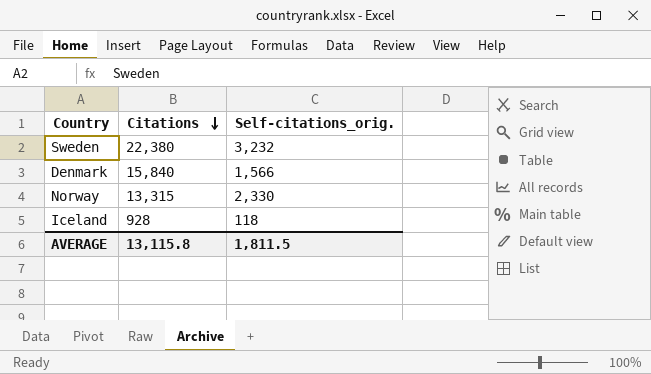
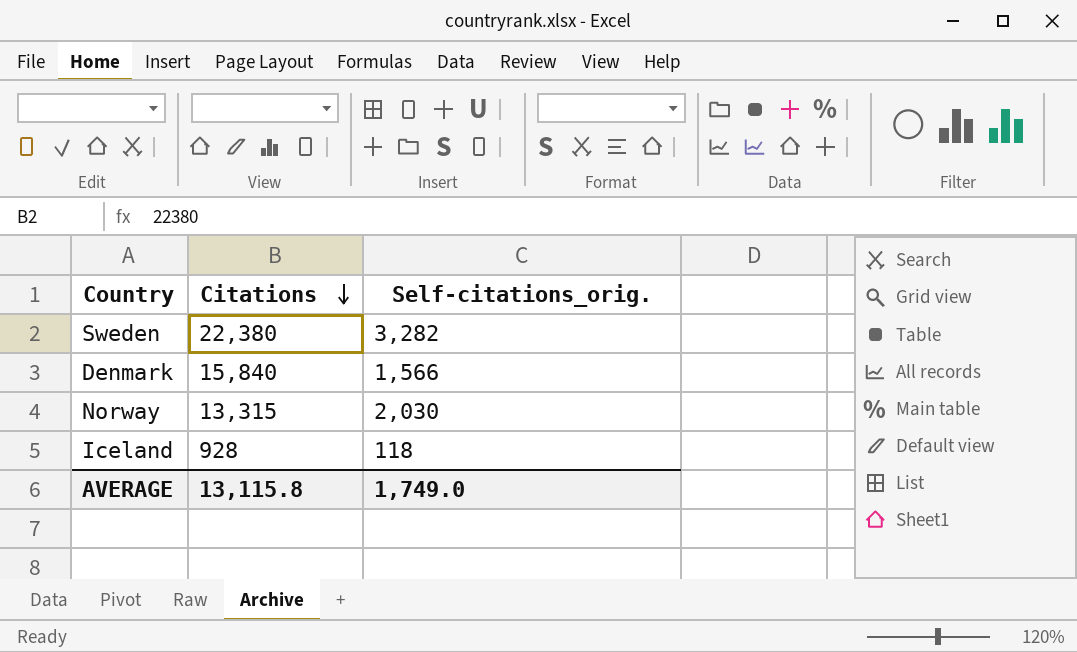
Sweden | Self-citations_orig.: 3,232 -> 3,282
Norway | Self-citations_orig.: 2,330 -> 2,030
AVERAGE | Self-citations_orig.: 1,811.5 -> 1,749.0

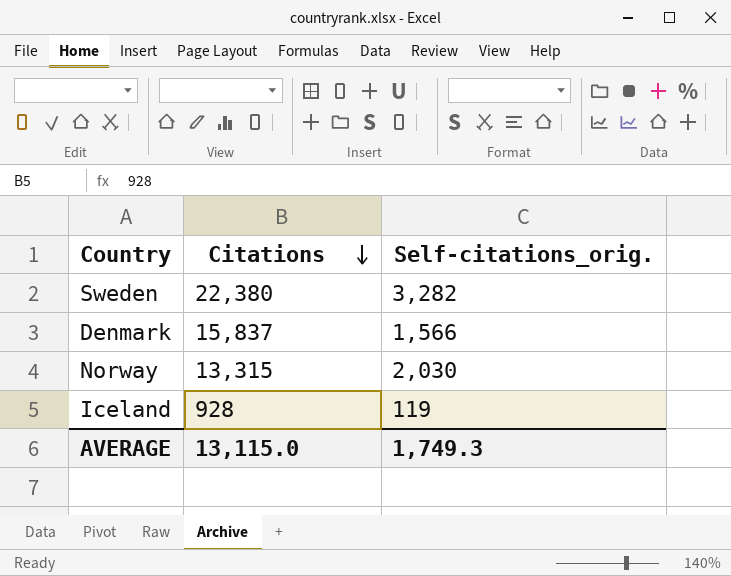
Denmark | Citations: 15,840 -> 15,837
Iceland | Self-citations_orig.: 118 -> 119
AVERAGE | Citations: 13,115.8 -> 13,115.0
AVERAGE | Self-citations_orig.: 1,749.0 -> 1,749.3

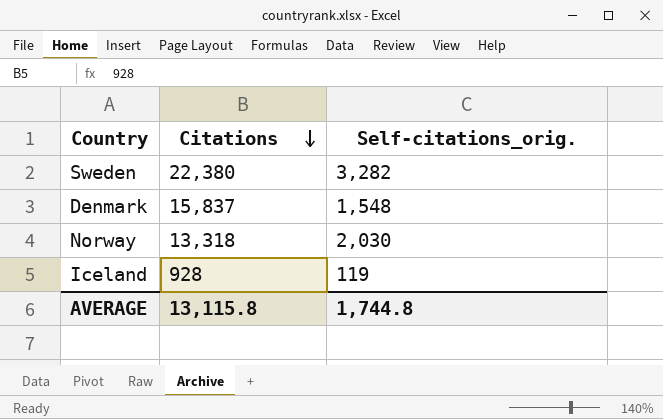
Denmark | Self-citations_orig.: 1,566 -> 1,548
Norway | Citations: 13,315 -> 13,318
AVERAGE | Citations: 13,115.0 -> 13,115.8
AVERAGE | Self-citations_orig.: 1,749.3 -> 1,744.8

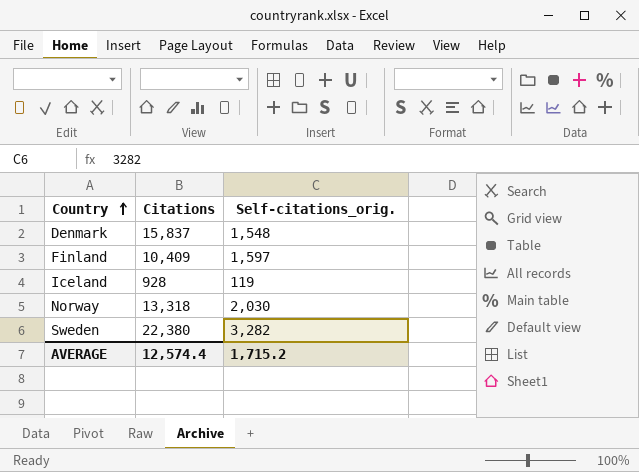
row order: Citations descending -> Country ascending
row Finland: none -> 10,409 | 1,597
AVERAGE | Citations: 13,115.8 -> 12,574.4
AVERAGE | Self-citations_orig.: 1,744.8 -> 1,715.2

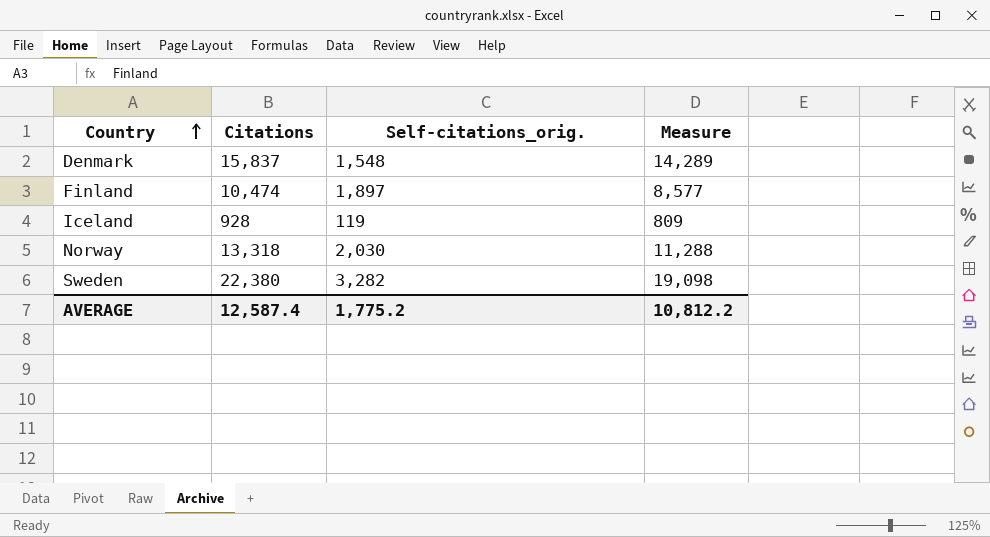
column Measure | formula: none -> [Citations] - [Self-citations_orig.]
Finland | Citations: 10,409 -> 10,474
Finland | Self-citations_orig.: 1,597 -> 1,897
AVERAGE | Citations: 12,574.4 -> 12,587.4
AVERAGE | Self-citations_orig.: 1,715.2 -> 1,775.2

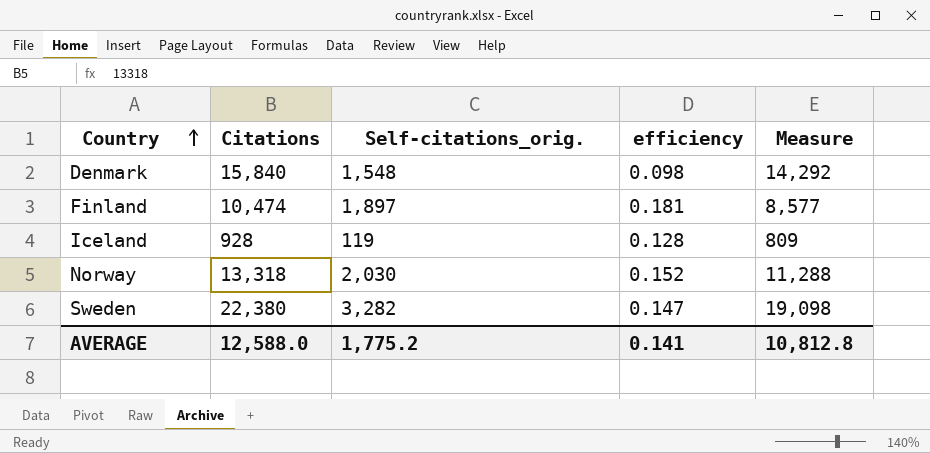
column efficiency | formula: none -> [Self-citations_orig.] / [Citations]
Denmark | Citations: 15,837 -> 15,840
Denmark | Measure: 14,289 -> 14,292
AVERAGE | Citations: 12,587.4 -> 12,588.0
AVERAGE | Measure: 10,812.2 -> 10,812.8

